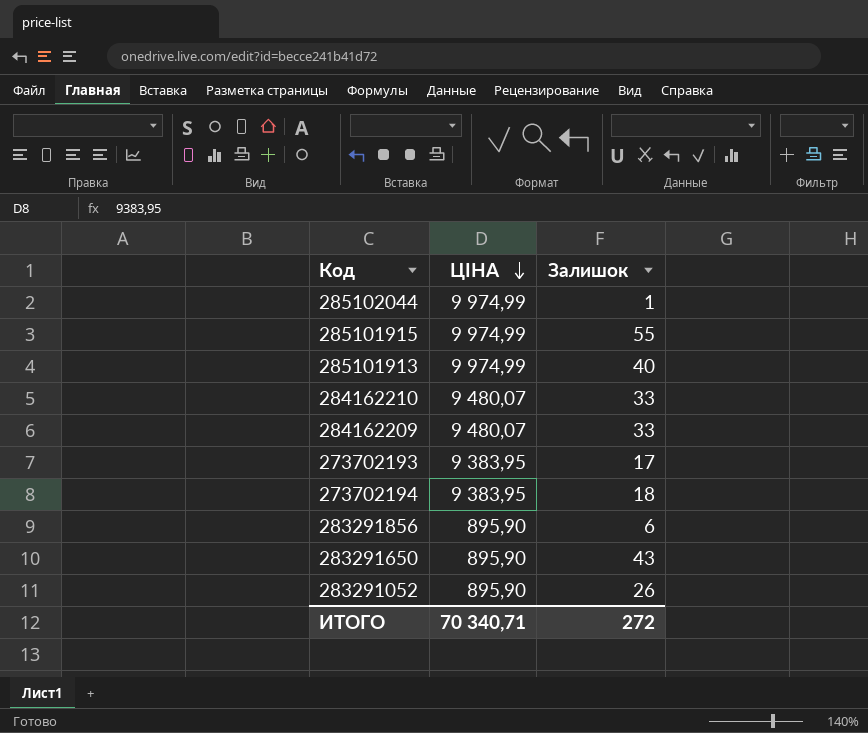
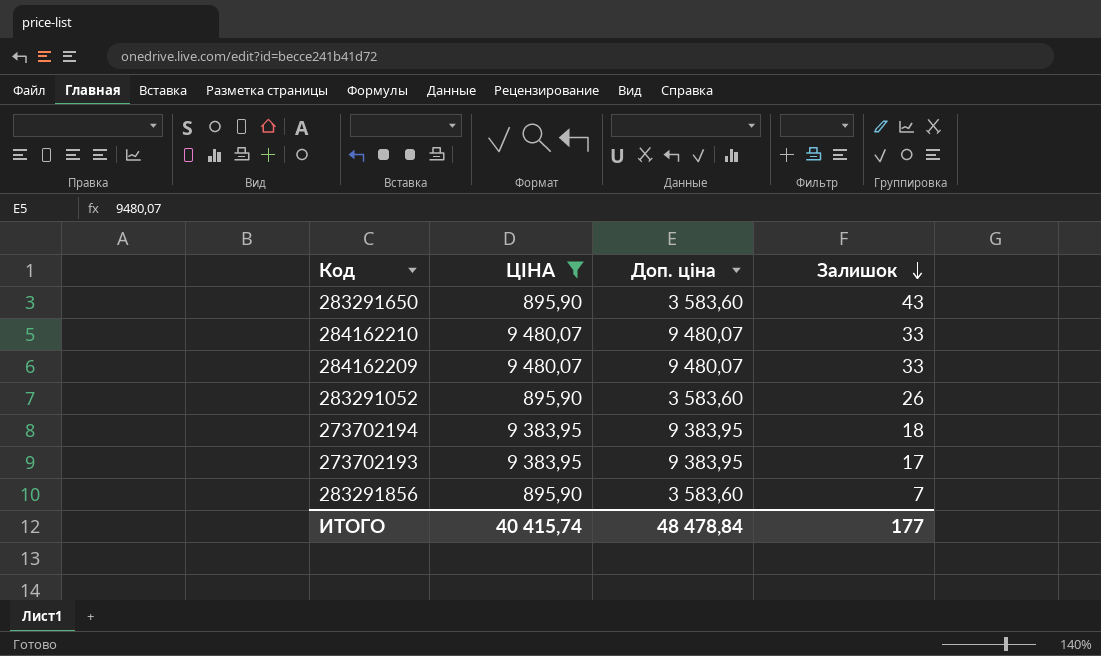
filter: none -> ЦІНА != 9 974,99
row order: ЦІНА descending -> Залишок descending
column Доп. ціна | position: none -> 3
283291856 | Залишок: 6 -> 7
ИТОГО | ЦІНА: 70 340,71 -> 40 415,74
ИТОГО | Залишок: 272 -> 177

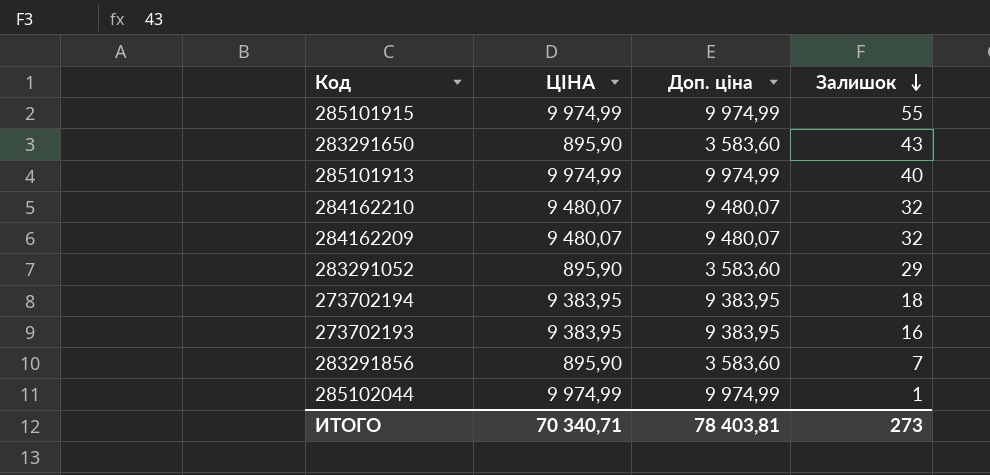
filter: ЦІНА != 9 974,99 -> none
284162210 | Залишок: 33 -> 32
284162209 | Залишок: 33 -> 32
283291052 | Залишок: 26 -> 29
273702193 | Залишок: 17 -> 16
ИТОГО | ЦІНА: 40 415,74 -> 70 340,71
ИТОГО | Доп. ціна: 48 478,84 -> 78 403,81
ИТОГО | Залишок: 177 -> 273

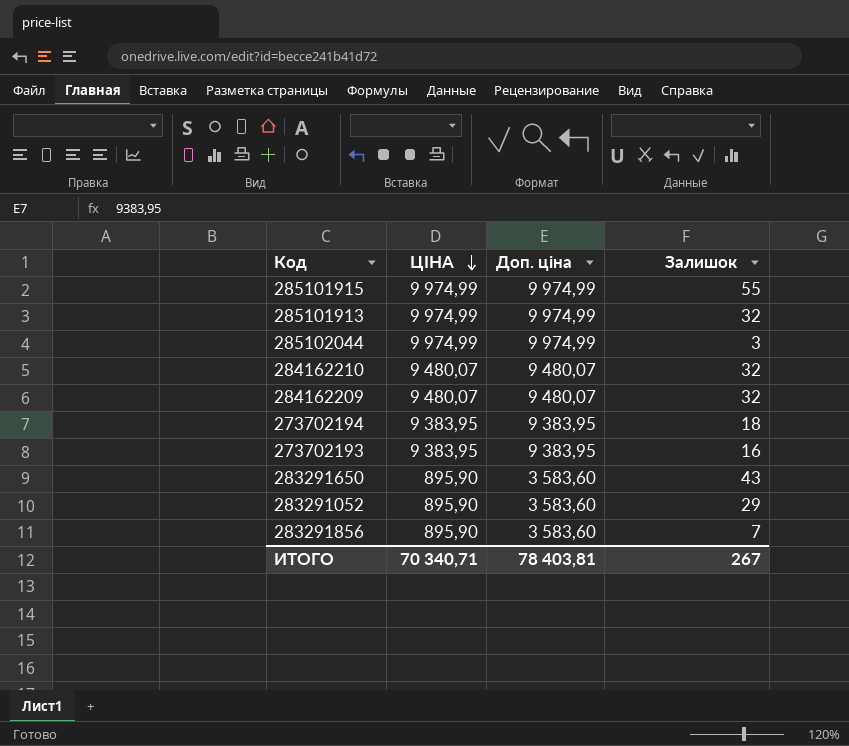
row order: Залишок descending -> ЦІНА descending
285101913 | Залишок: 40 -> 32
285102044 | Залишок: 1 -> 3
ИТОГО | Залишок: 273 -> 267

